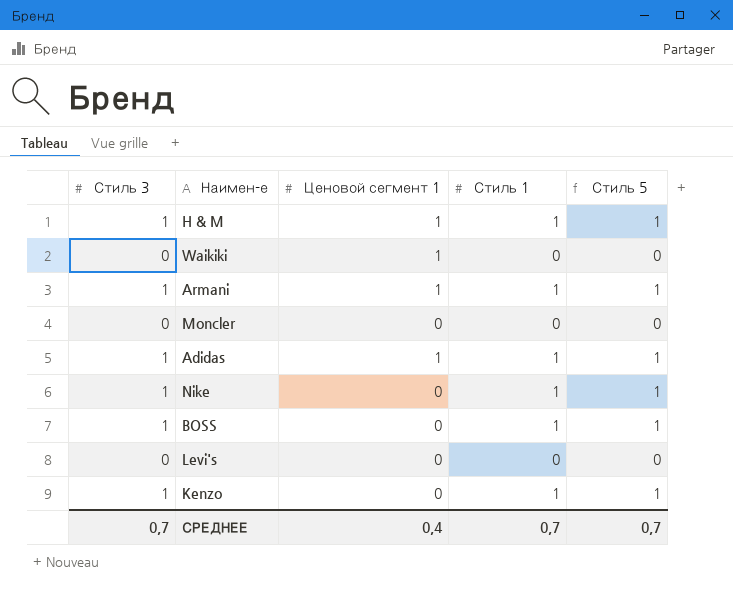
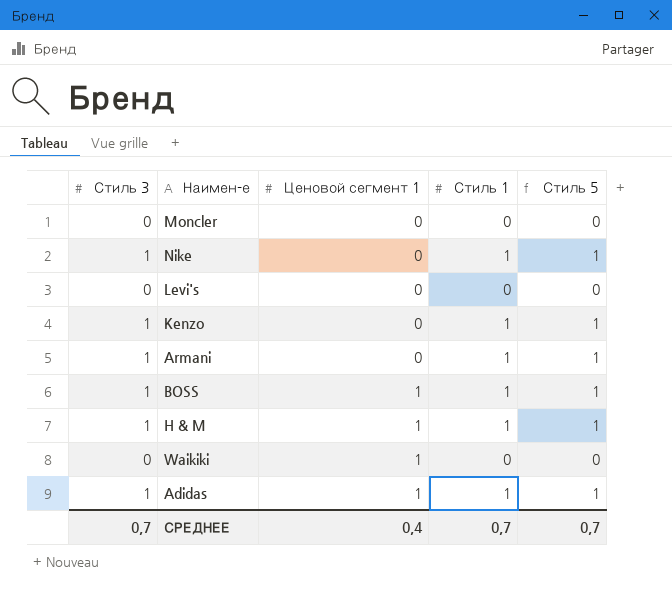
row order: none -> Ценовой сегмент 1 ascending
Armani | Ценовой сегмент 1: 1 -> 0
BOSS | Ценовой сегмент 1: 0 -> 1

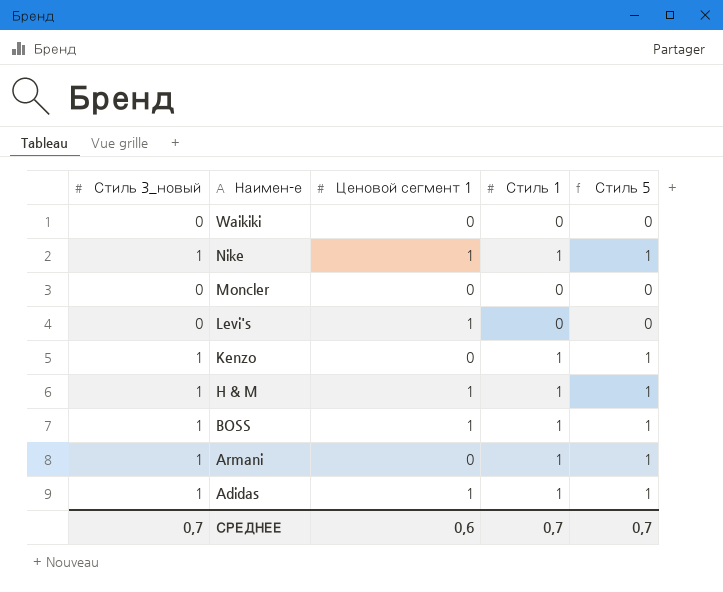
row order: Ценовой сегмент 1 ascending -> Наимен-е descending
column name: Стиль 3 -> Стиль 3_новый
Waikiki | Ценовой сегмент 1: 1 -> 0
Nike | Ценовой сегмент 1: 0 -> 1
Levi's | Ценовой сегмент 1: 0 -> 1
СРЕДНЕЕ | Ценовой сегмент 1: 0,4 -> 0,6

